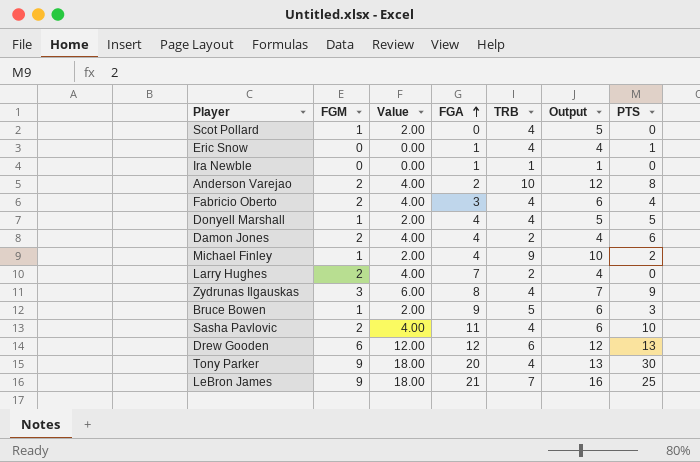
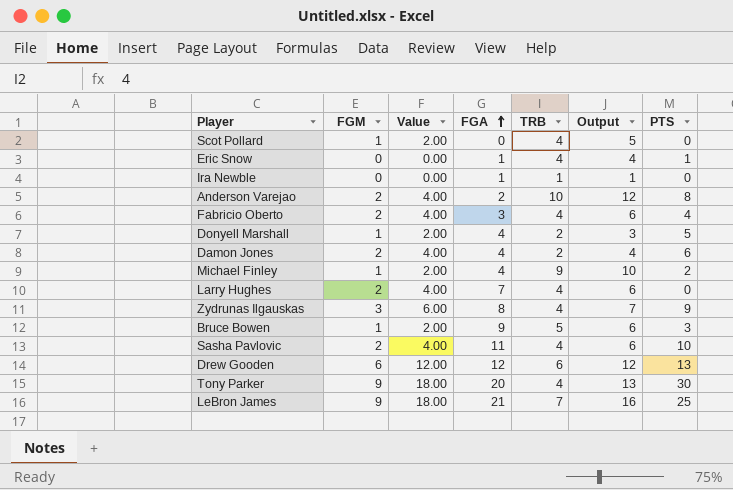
Donyell Marshall | TRB: 4 -> 2
Donyell Marshall | Output: 5 -> 3
Larry Hughes | TRB: 2 -> 4
Larry Hughes | Output: 4 -> 6

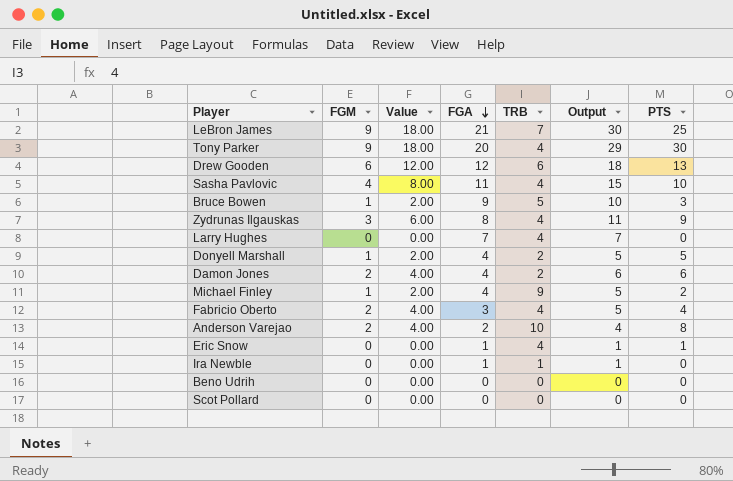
row order: FGA ascending -> FGA descending
column Output | formula: [FGM] + [TRB] -> [FGM] + [FGA]
Sasha Pavlovic | FGM: 2 -> 4
Sasha Pavlovic | Value: 4.00 -> 8.00
Larry Hughes | FGM: 2 -> 0
Larry Hughes | Value: 4.00 -> 0.00
row Beno Udrih: none -> 0 | 0.00 | 0 | 0 | 0 | 0
Scot Pollard | FGM: 1 -> 0
Scot Pollard | Value: 2.00 -> 0.00
Scot Pollard | TRB: 4 -> 0

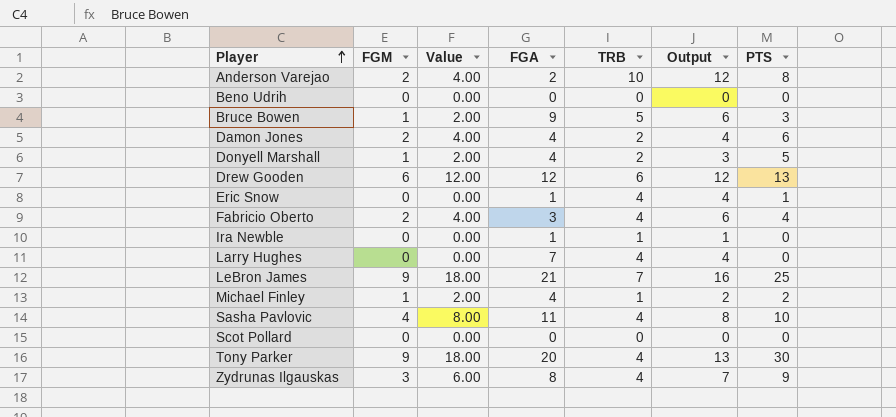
row order: FGA descending -> Player ascending
column Output | formula: [FGM] + [FGA] -> [FGM] + [TRB]
Michael Finley | TRB: 9 -> 1

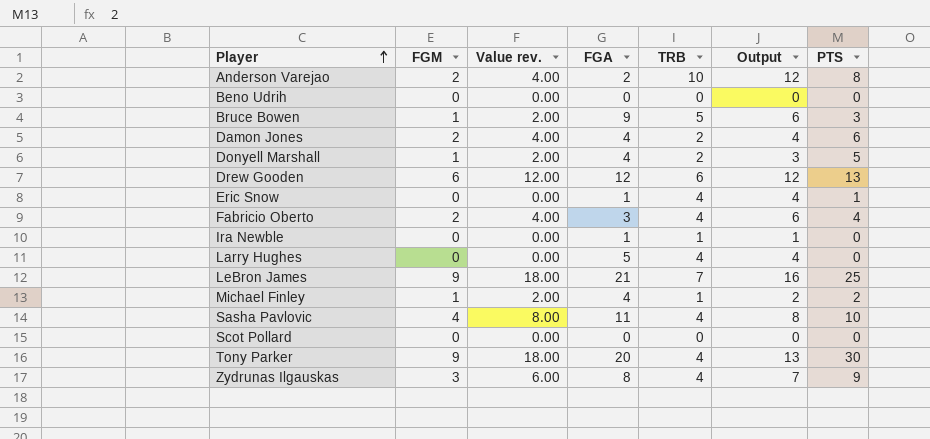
column name: Value -> Value rev.
Larry Hughes | FGA: 7 -> 5

